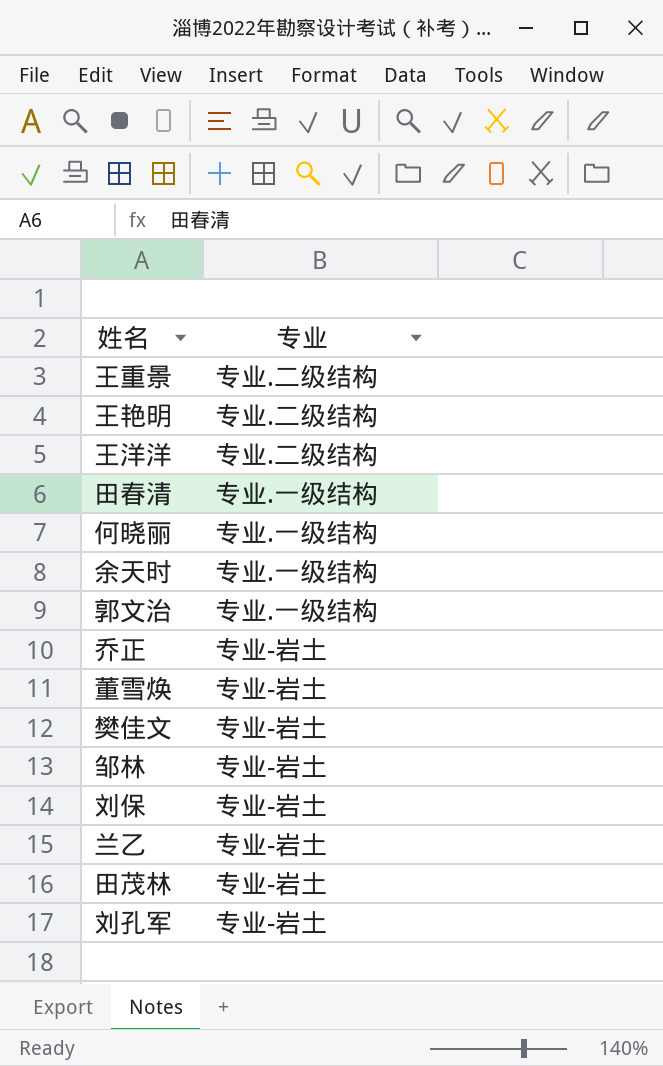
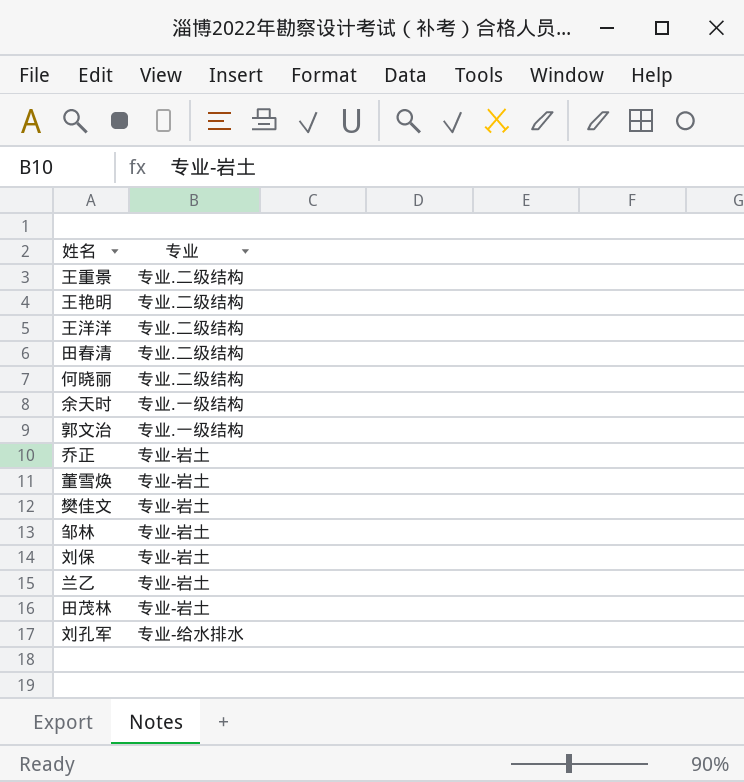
田春清 | 专业: 专业.一级结构 -> 专业.二级结构
何晓丽 | 专业: 专业.一级结构 -> 专业.二级结构
刘孔军 | 专业: 专业-岩土 -> 专业-给水排水

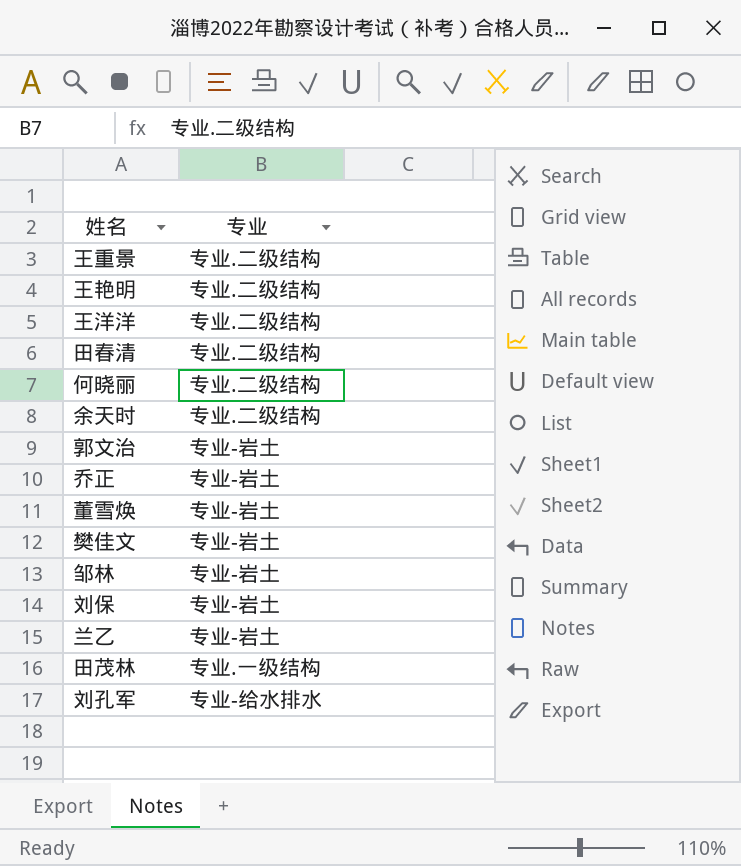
余天时 | 专业: 专业.一级结构 -> 专业.二级结构
郭文治 | 专业: 专业.一级结构 -> 专业-岩土
田茂林 | 专业: 专业-岩土 -> 专业.一级结构

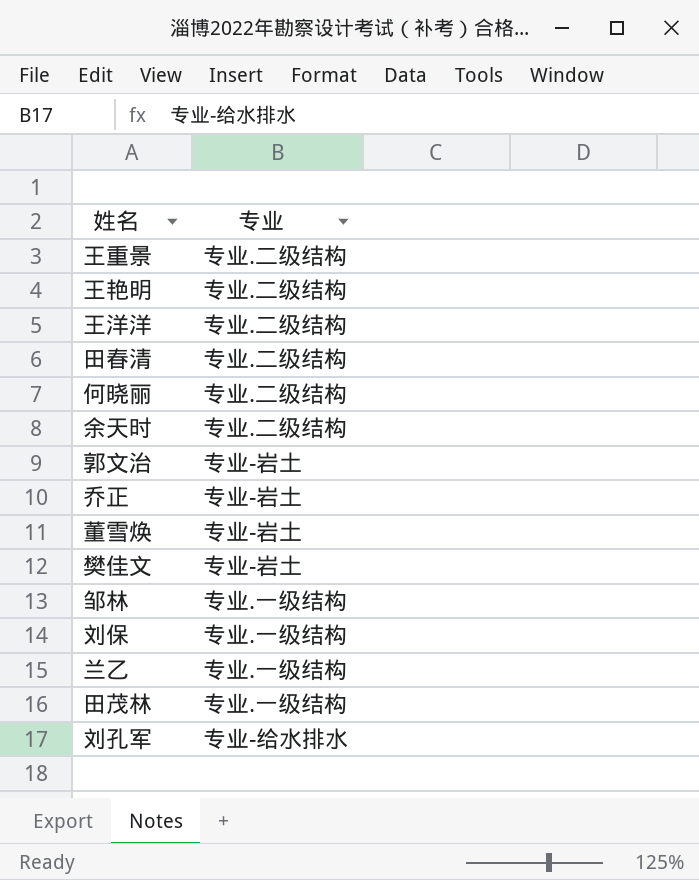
邹林 | 专业: 专业-岩土 -> 专业.一级结构
刘保 | 专业: 专业-岩土 -> 专业.一级结构
兰乙 | 专业: 专业-岩土 -> 专业.一级结构

